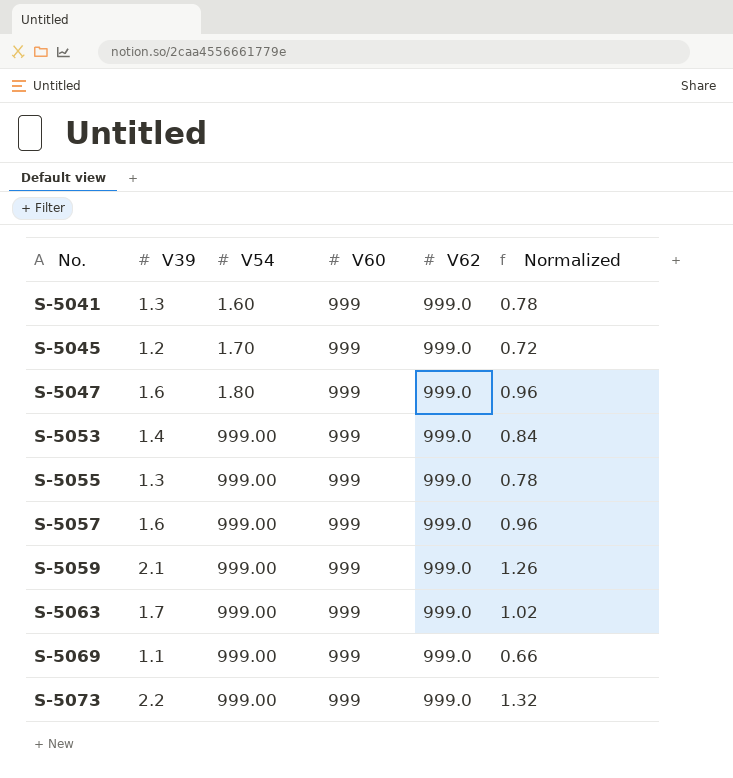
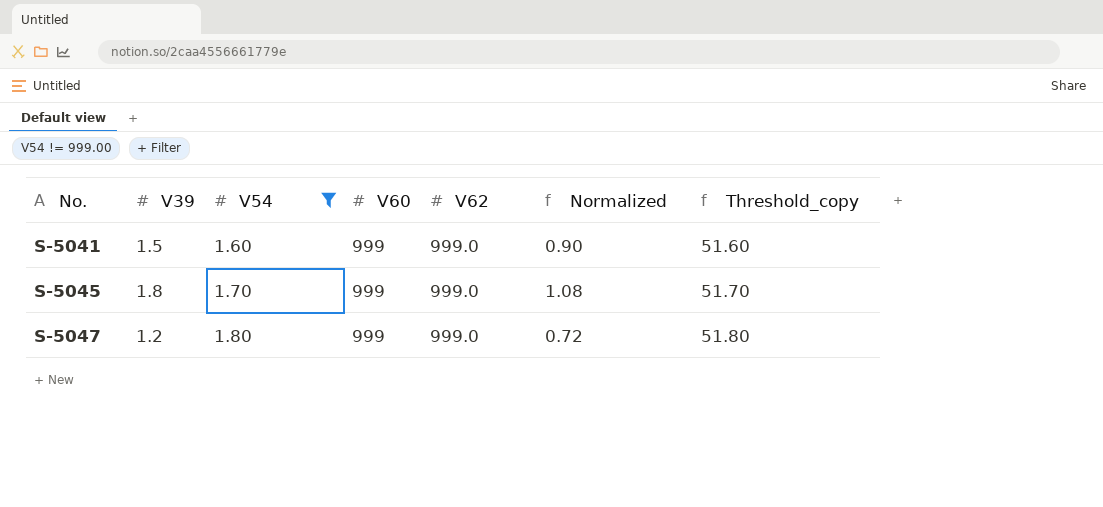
filter: none -> V54 != 999.00
column Threshold_copy | formula: none -> [V54] + 50
S-5041 | V39: 1.3 -> 1.5
S-5041 | Normalized: 0.78 -> 0.90
S-5045 | V39: 1.2 -> 1.8
S-5045 | Normalized: 0.72 -> 1.08
S-5047 | V39: 1.6 -> 1.2
S-5047 | Normalized: 0.96 -> 0.72

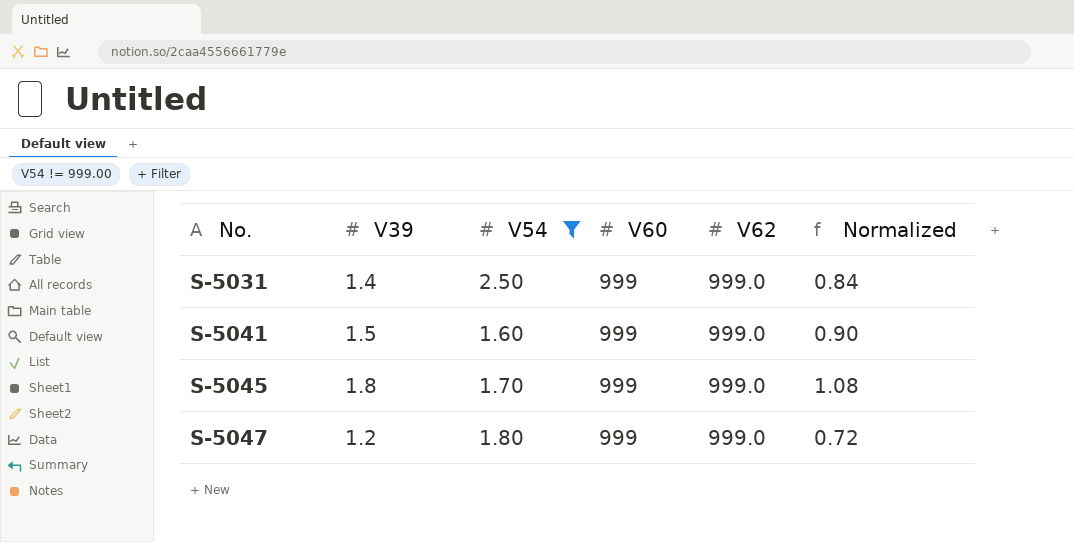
column Threshold_copy | formula: [V54] + 50 -> none
row S-5031: none -> 1.4 | 2.50 | 999 | 999.0 | 0.84

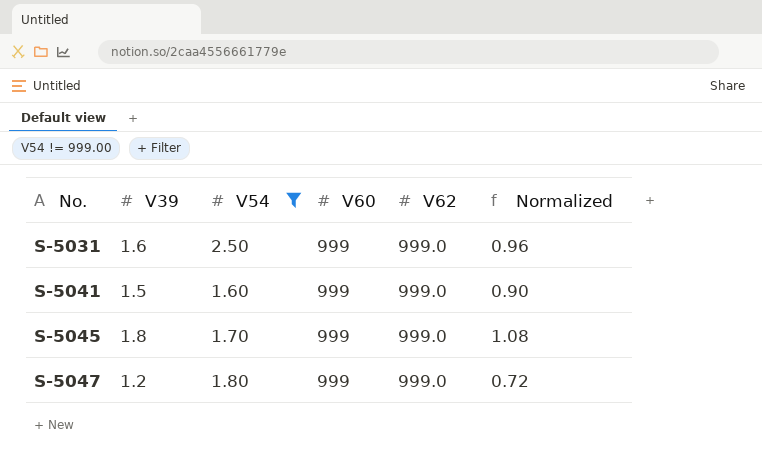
S-5031 | V39: 1.4 -> 1.6
S-5031 | Normalized: 0.84 -> 0.96

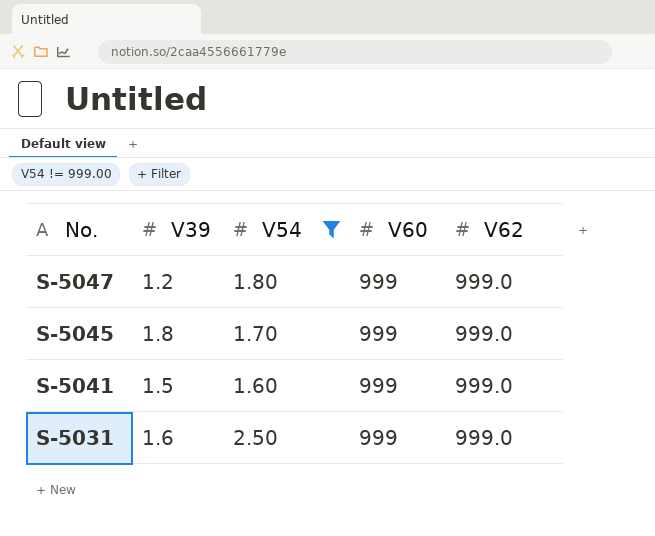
row order: No. ascending -> No. descending
column Normalized | formula: [V39] * 0.6 -> none

